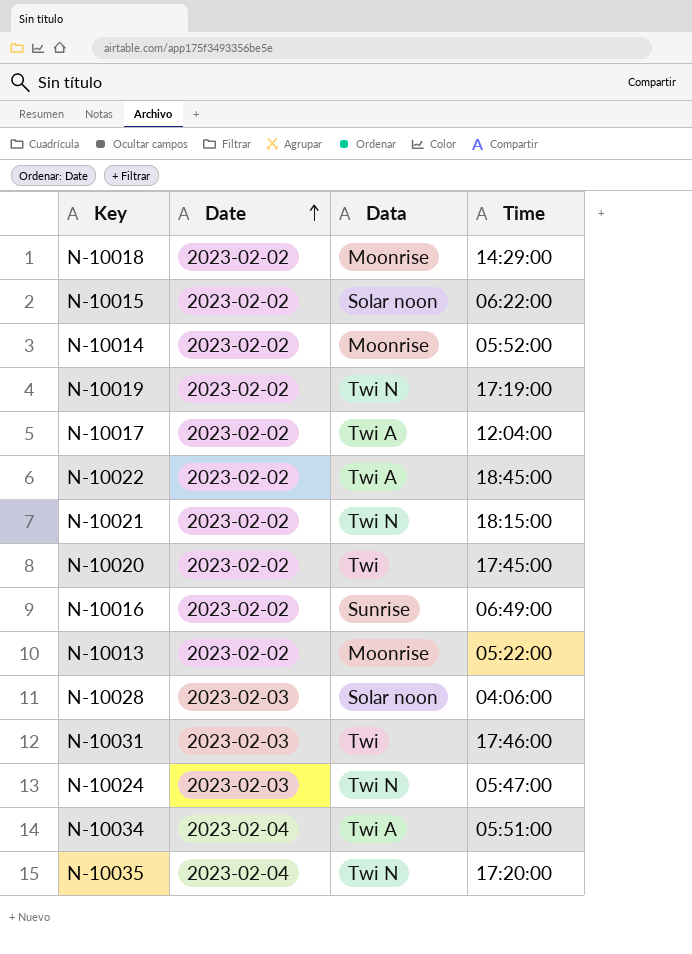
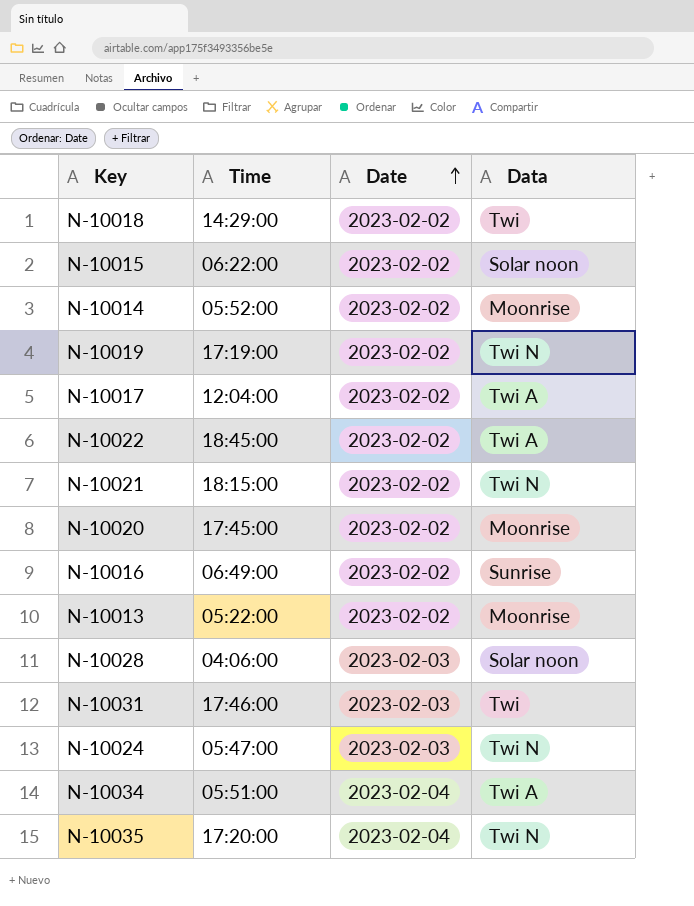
column Time | position: 4 -> 2
N-10018 | Data: Moonrise -> Twi
N-10020 | Data: Twi -> Moonrise

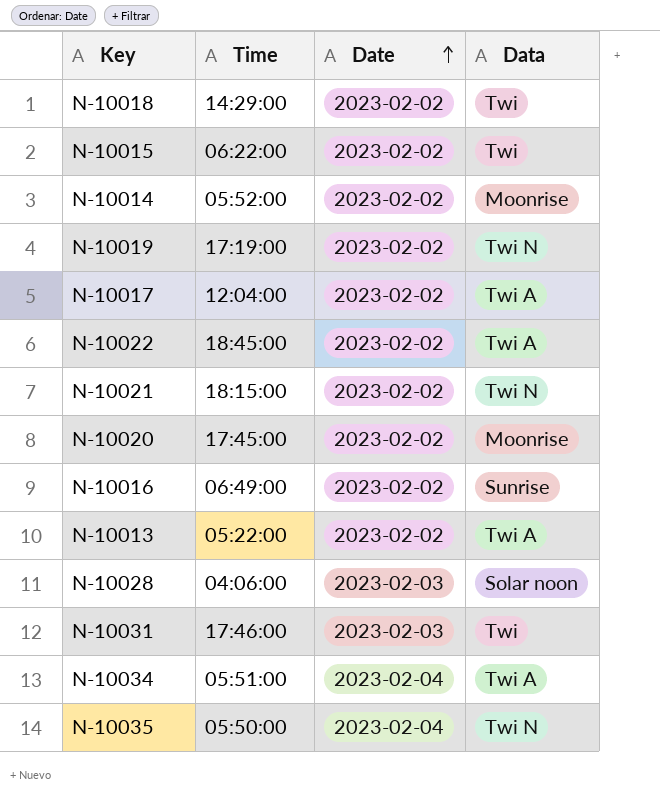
row N-10024: 05:47:00 | 2023-02-03 | Twi N -> none
N-10015 | Data: Solar noon -> Twi
N-10013 | Data: Moonrise -> Twi A
N-10035 | Time: 17:20:00 -> 05:50:00

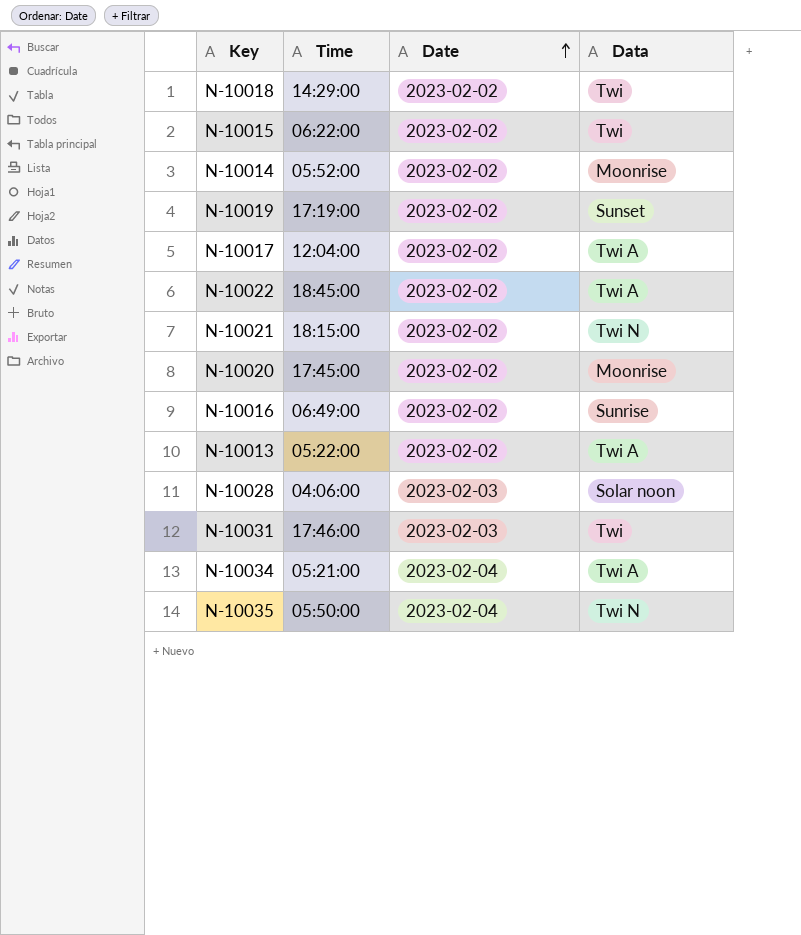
N-10019 | Data: Twi N -> Sunset
N-10034 | Time: 05:51:00 -> 05:21:00

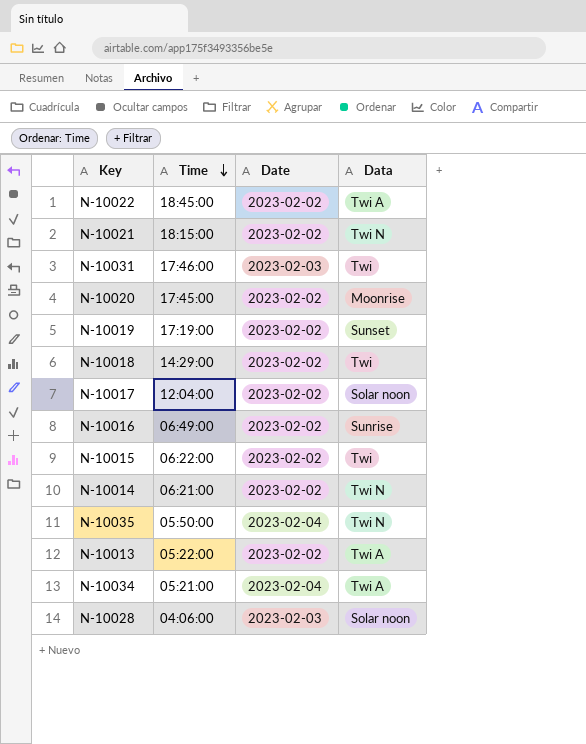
row order: Date ascending -> Time descending
N-10017 | Data: Twi A -> Solar noon
N-10014 | Time: 05:52:00 -> 06:21:00
N-10014 | Data: Moonrise -> Twi N

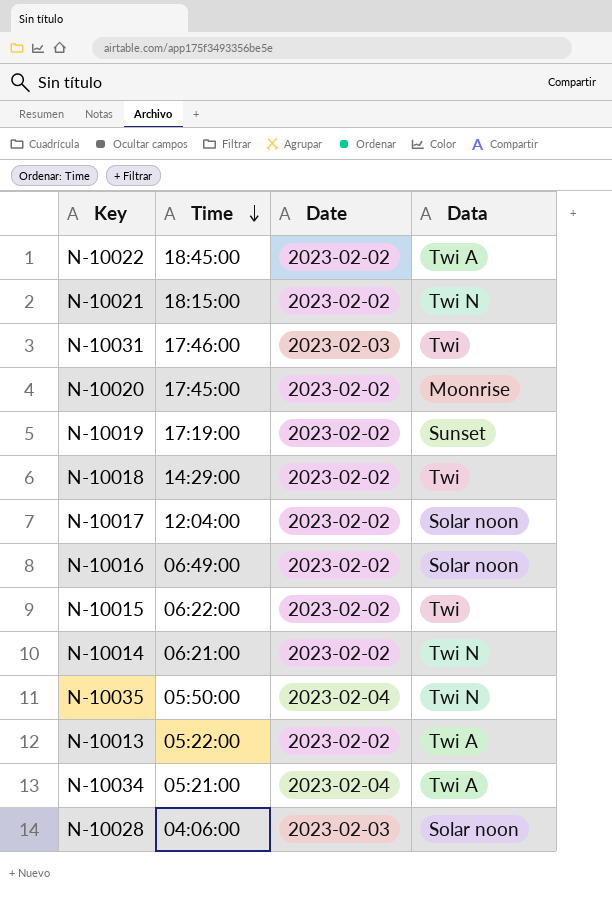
N-10016 | Data: Sunrise -> Solar noon

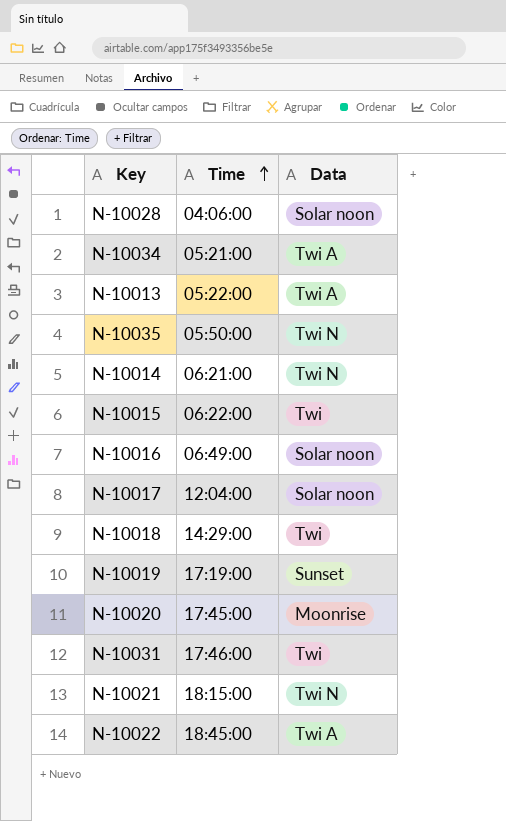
row order: Time descending -> Time ascending
column Date | position: 3 -> none

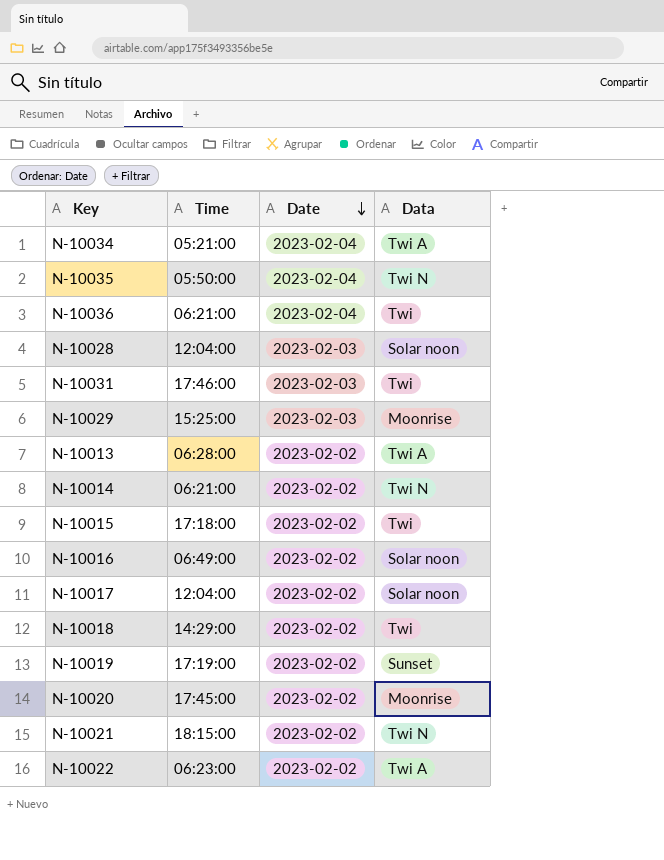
row order: Time ascending -> Date descending
column Date | position: none -> 3
row N-10036: none -> 06:21:00 | 2023-02-04 | Twi
N-10028 | Time: 04:06:00 -> 12:04:00
row N-10029: none -> 15:25:00 | 2023-02-03 | Moonrise
N-10013 | Time: 05:22:00 -> 06:28:00
N-10015 | Time: 06:22:00 -> 17:18:00
N-10022 | Time: 18:45:00 -> 06:23:00

